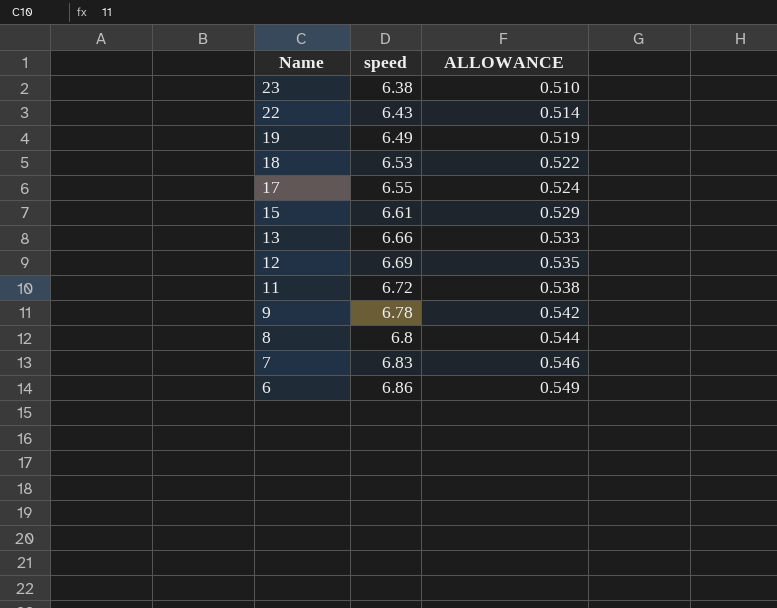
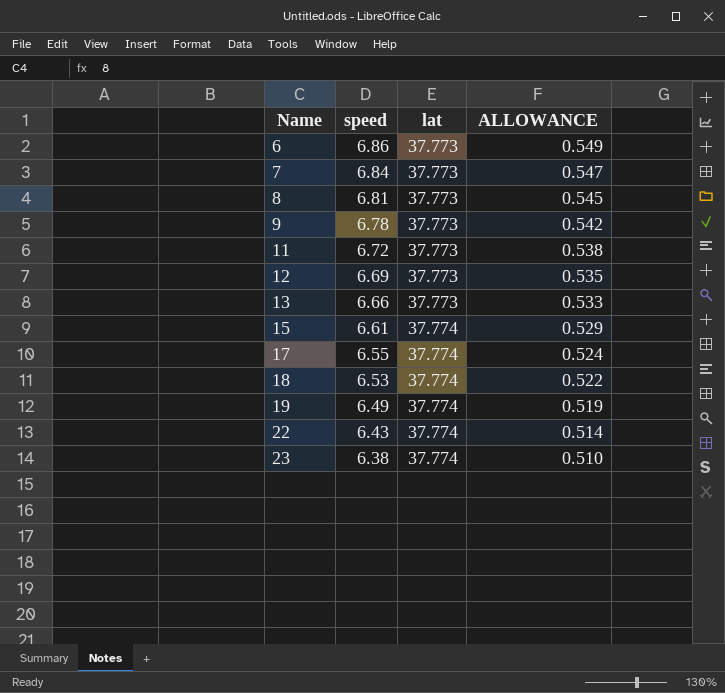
row order: Name descending -> Name ascending
column lat | position: none -> 3
7 | speed: 6.83 -> 6.84
7 | ALLOWANCE: 0.546 -> 0.547
8 | speed: 6.8 -> 6.81
8 | ALLOWANCE: 0.544 -> 0.545

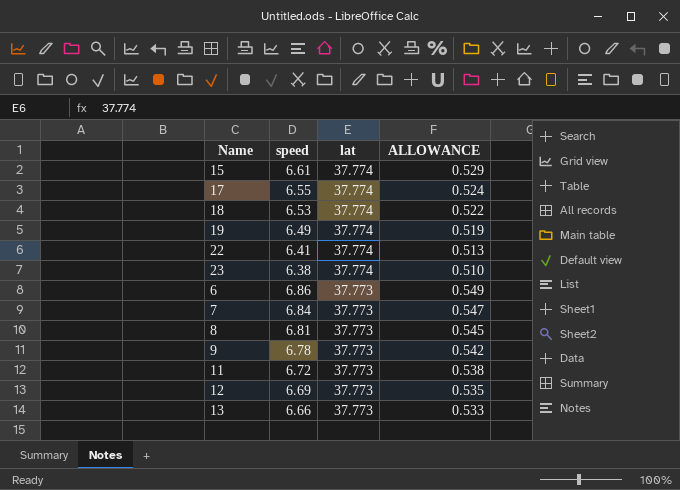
row order: Name ascending -> lat descending
22 | speed: 6.43 -> 6.41
22 | ALLOWANCE: 0.514 -> 0.513

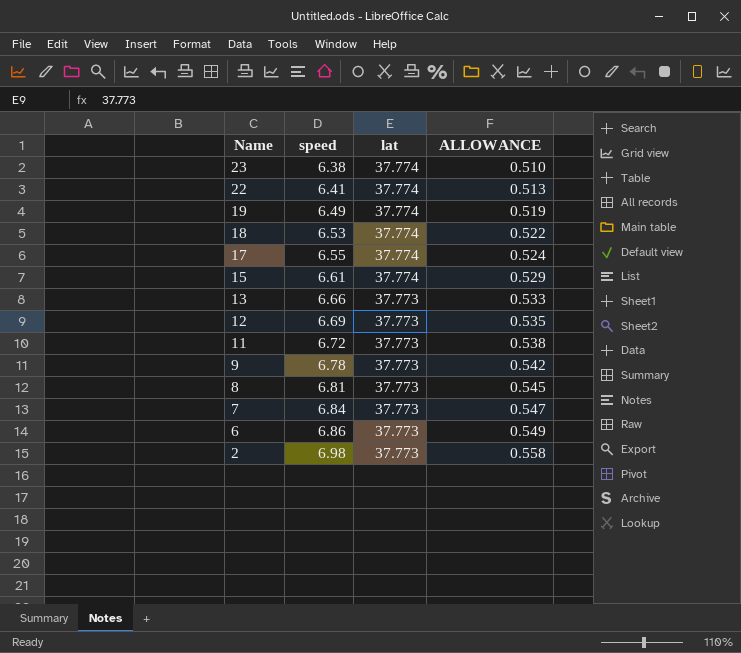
row order: lat descending -> Name descending
row 2: none -> 6.98 | 37.773 | 0.558

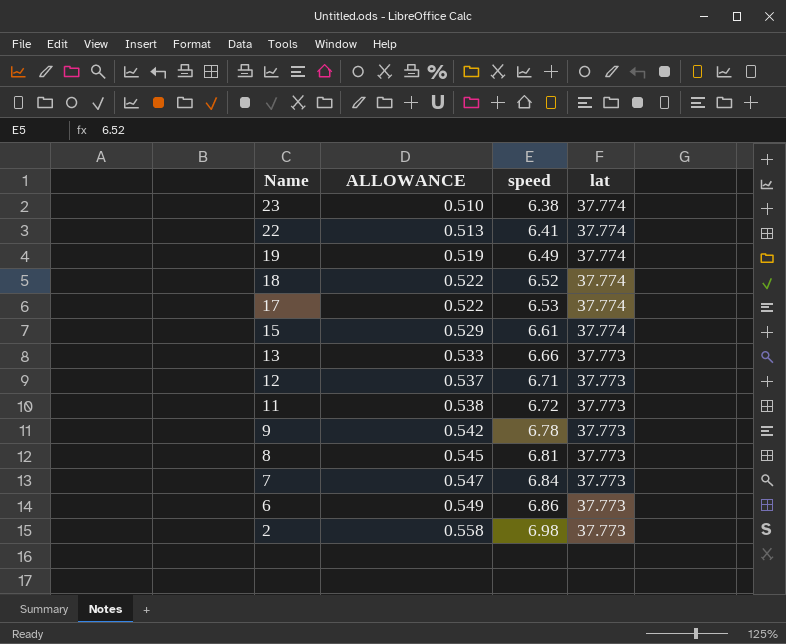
column ALLOWANCE | position: 4 -> 2
18 | speed: 6.53 -> 6.52
17 | ALLOWANCE: 0.524 -> 0.522
17 | speed: 6.55 -> 6.53
12 | ALLOWANCE: 0.535 -> 0.537
12 | speed: 6.69 -> 6.71

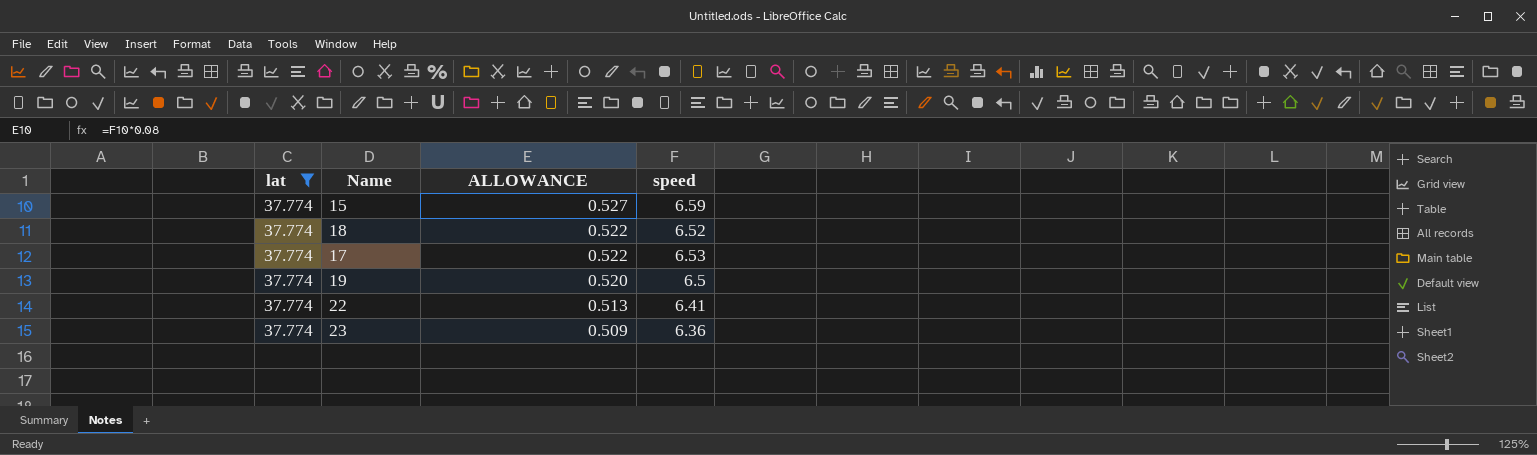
filter: none -> lat = 37.774
row order: Name descending -> ALLOWANCE descending
column lat | position: 4 -> 1
15 | ALLOWANCE: 0.529 -> 0.527
15 | speed: 6.61 -> 6.59
19 | ALLOWANCE: 0.519 -> 0.520
19 | speed: 6.49 -> 6.5
23 | ALLOWANCE: 0.510 -> 0.509
23 | speed: 6.38 -> 6.36

